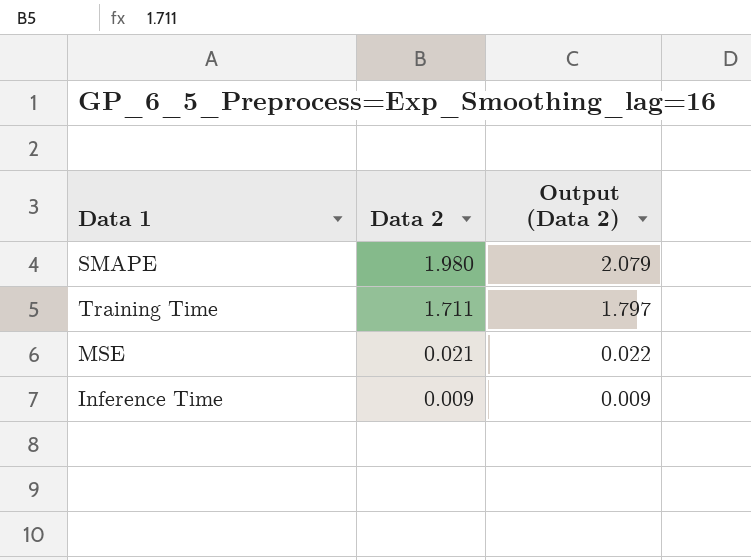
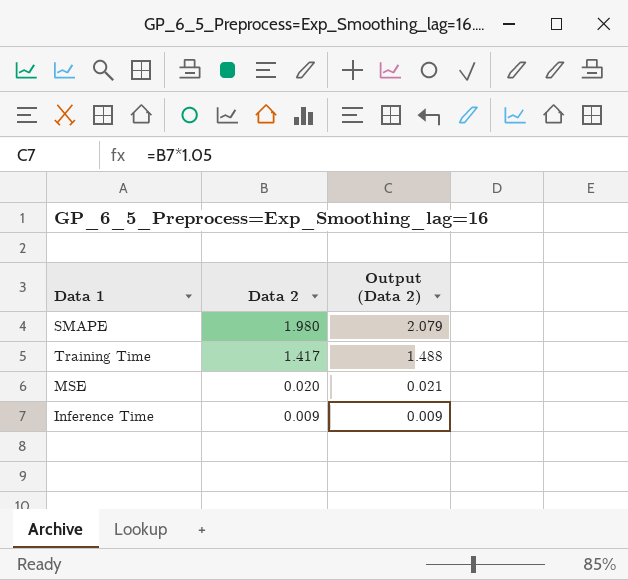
Training Time | Data 2: 1.711 -> 1.417
Training Time | Output (Data 2): 1.797 -> 1.488
MSE | Data 2: 0.021 -> 0.020
MSE | Output (Data 2): 0.022 -> 0.021

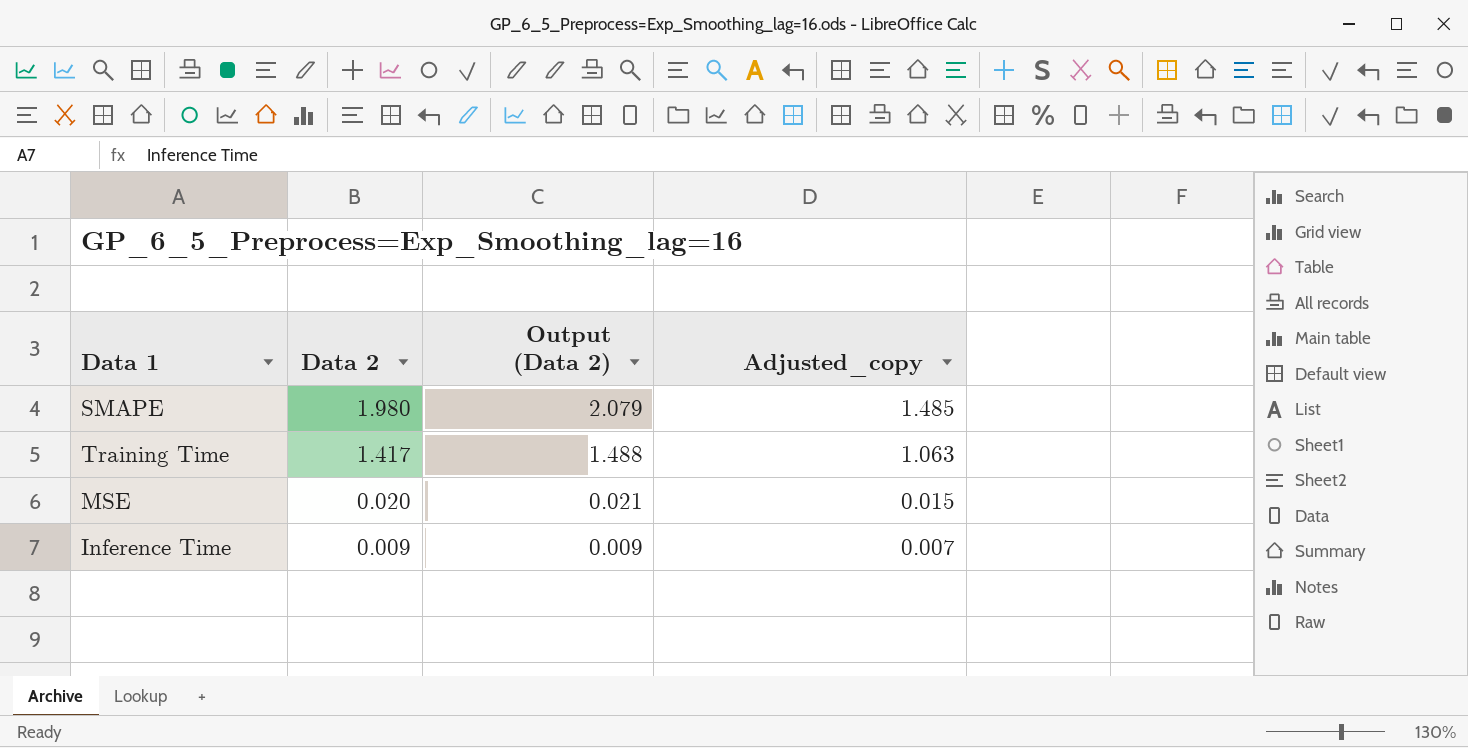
column Adjusted_copy | formula: none -> [Data 2] * 0.75

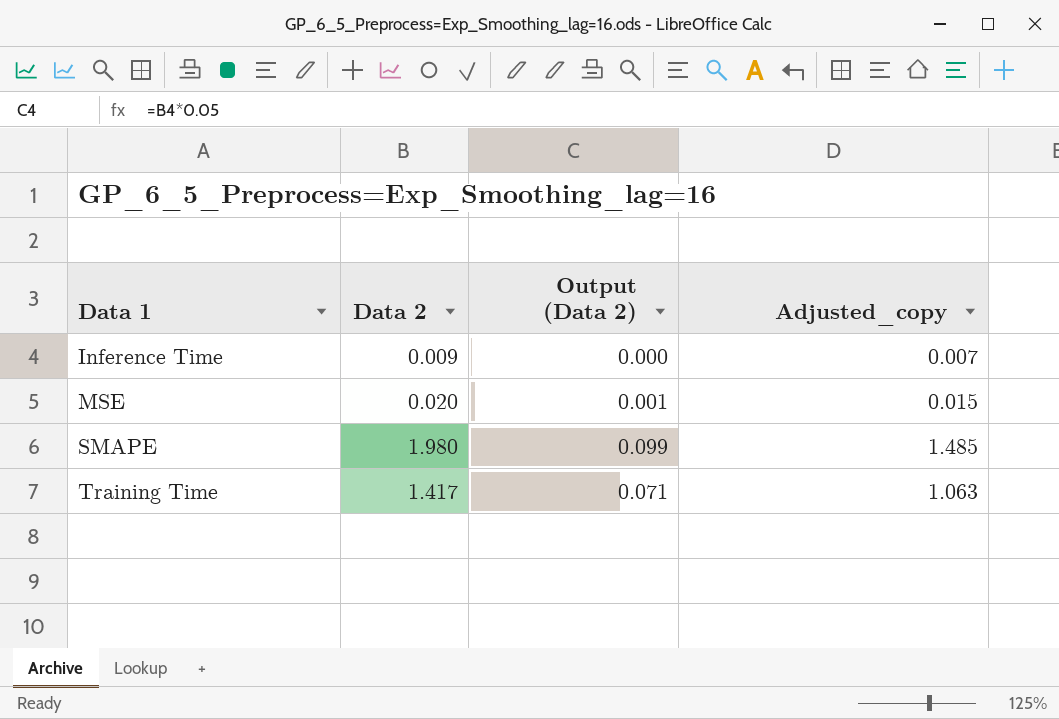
row order: Data 2 descending -> Data 1 ascending
column Output (Data 2) | formula: [Data 2] * 1.05 -> [Data 2] * 0.05

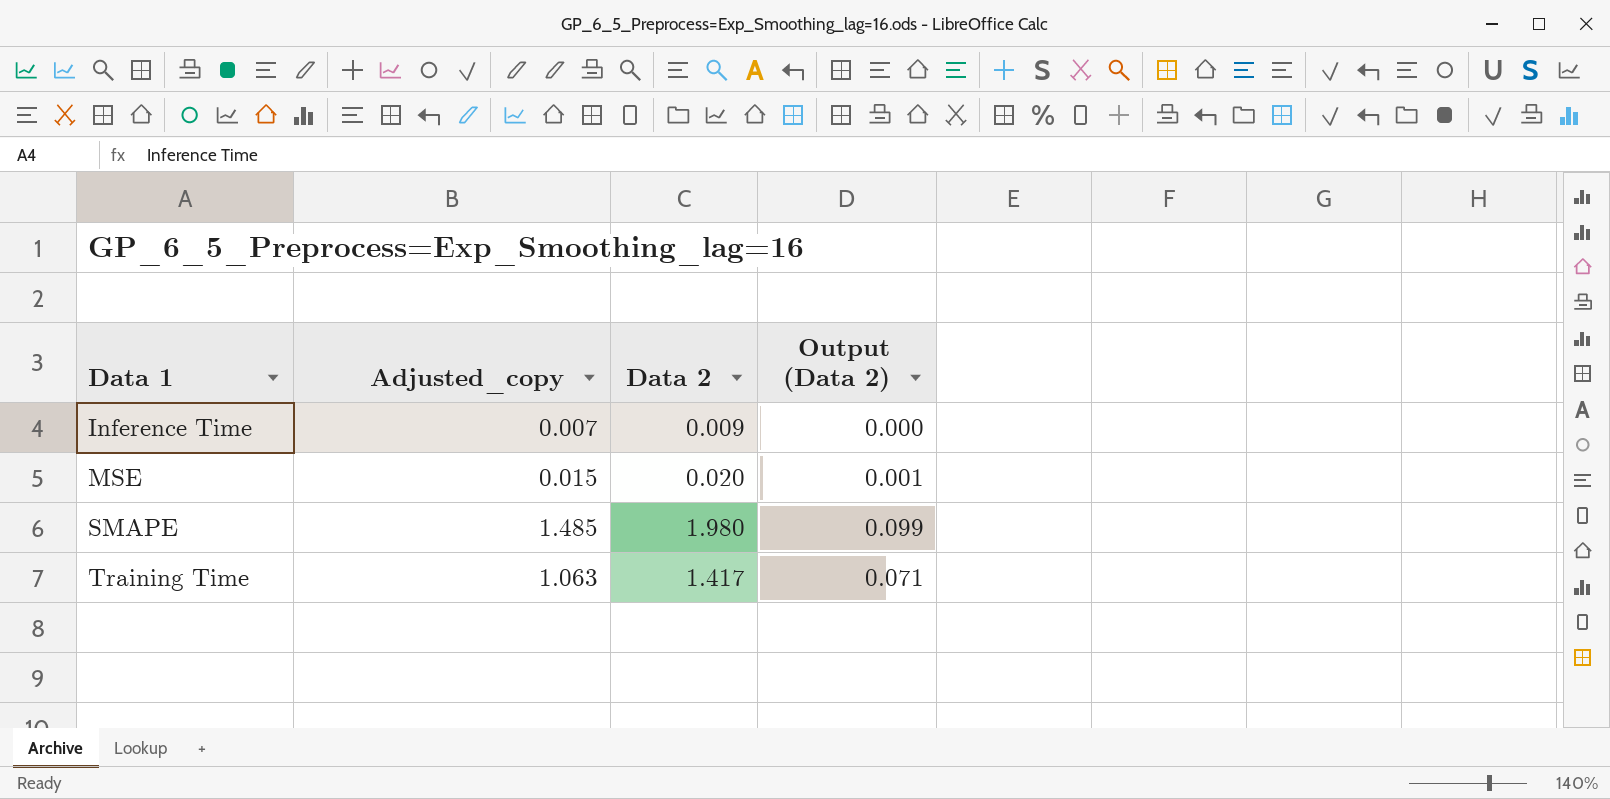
column Adjusted_copy | position: 4 -> 2

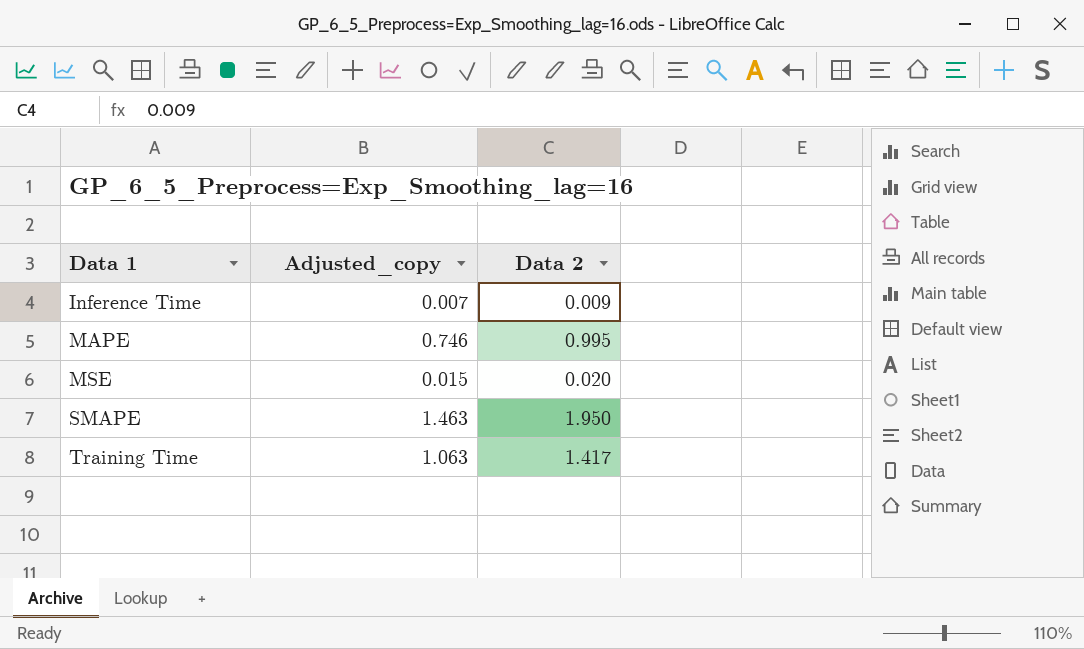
column Output (Data 2) | formula: [Data 2] * 0.05 -> none
row MAPE: none -> 0.746 | 0.995
SMAPE | Adjusted_copy: 1.485 -> 1.463
SMAPE | Data 2: 1.980 -> 1.950

